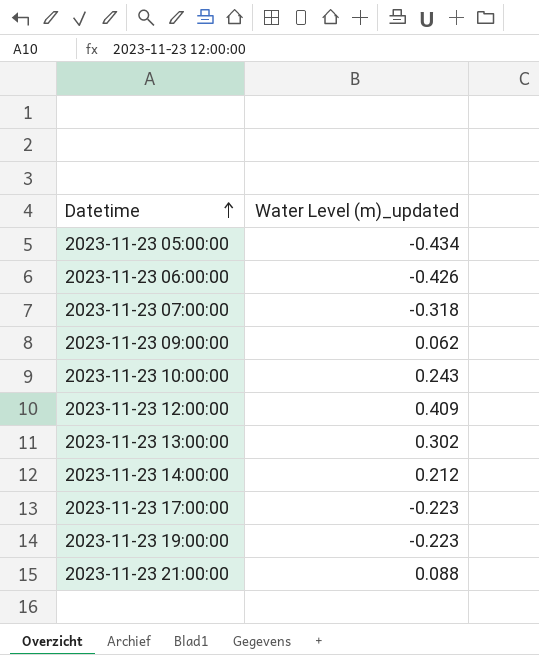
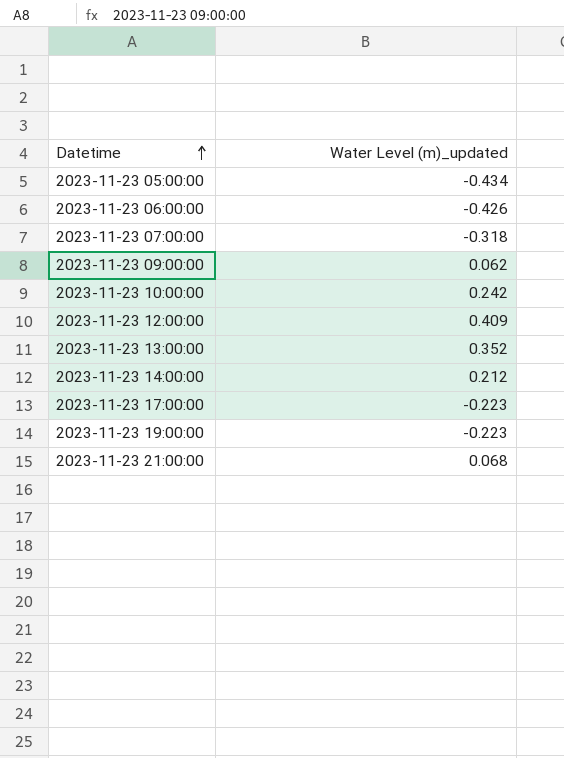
2023-11-23 10:00:00 | Water Level (m)_updated: 0.243 -> 0.242
2023-11-23 13:00:00 | Water Level (m)_updated: 0.302 -> 0.352
2023-11-23 21:00:00 | Water Level (m)_updated: 0.088 -> 0.068

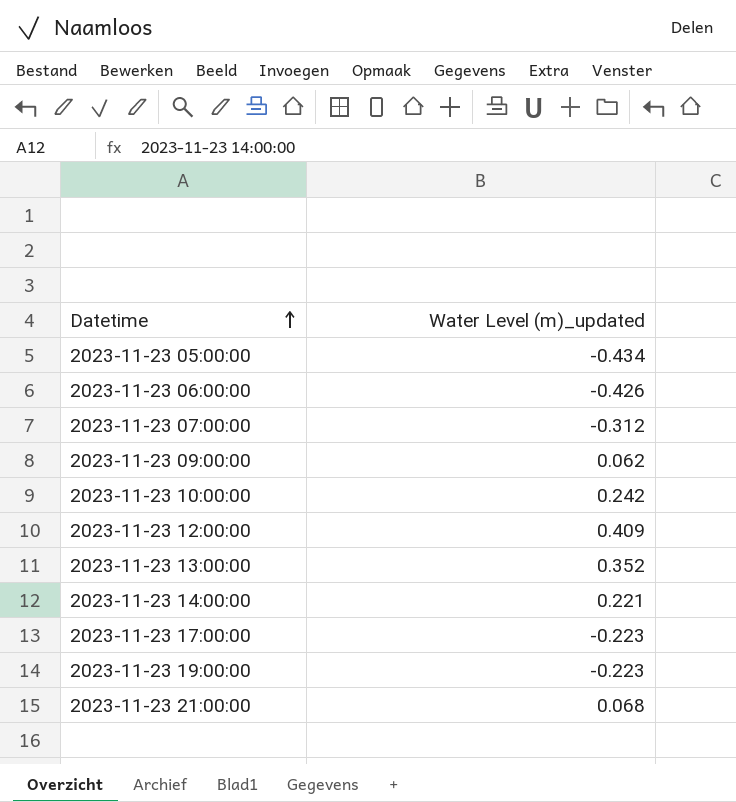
2023-11-23 07:00:00 | Water Level (m)_updated: -0.318 -> -0.312
2023-11-23 14:00:00 | Water Level (m)_updated: 0.212 -> 0.221

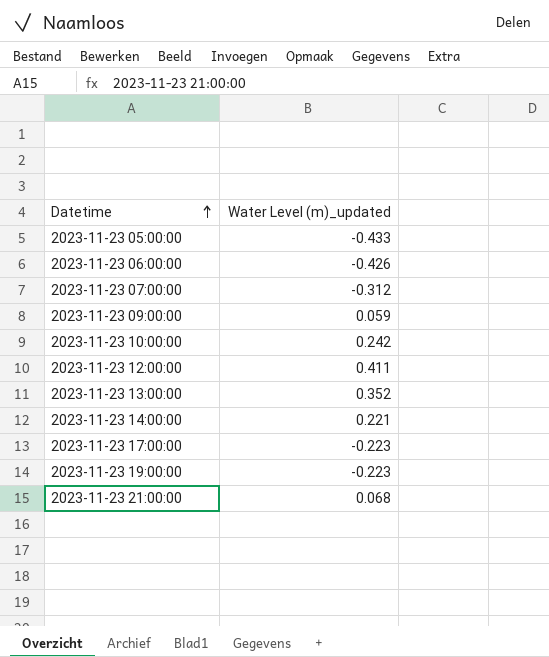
2023-11-23 05:00:00 | Water Level (m)_updated: -0.434 -> -0.433
2023-11-23 09:00:00 | Water Level (m)_updated: 0.062 -> 0.059
2023-11-23 12:00:00 | Water Level (m)_updated: 0.409 -> 0.411

